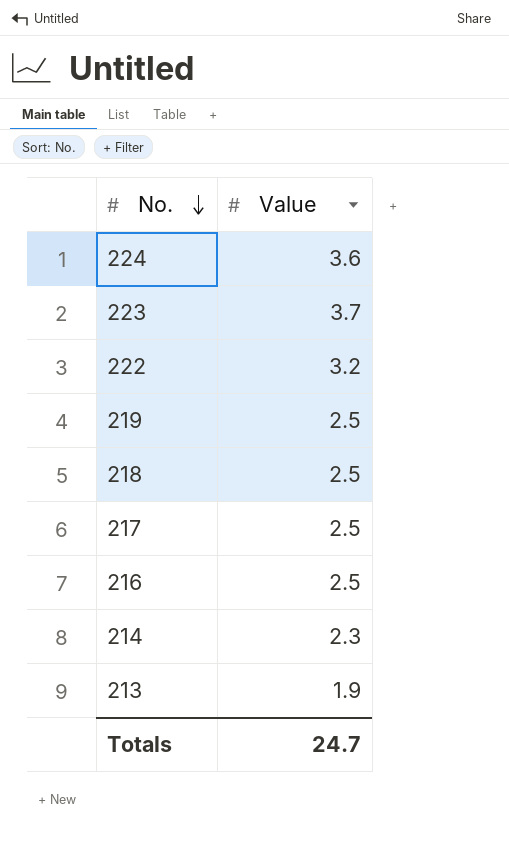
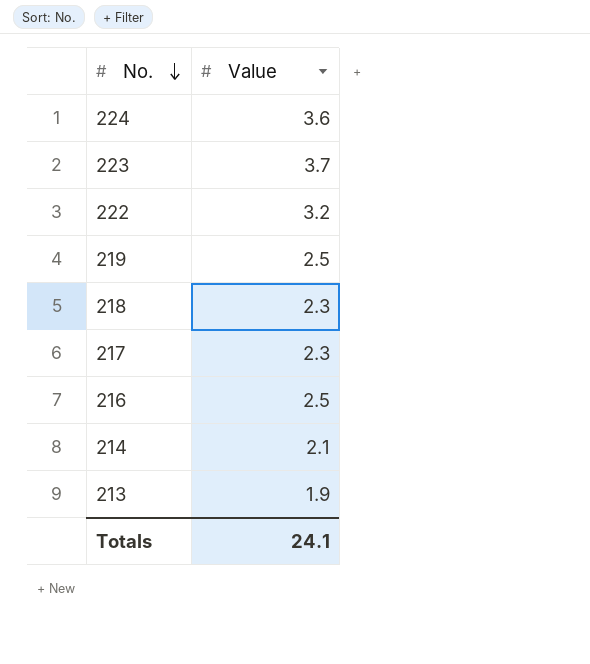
218 | Value: 2.5 -> 2.3
217 | Value: 2.5 -> 2.3
214 | Value: 2.3 -> 2.1
Totals | Value: 24.7 -> 24.1

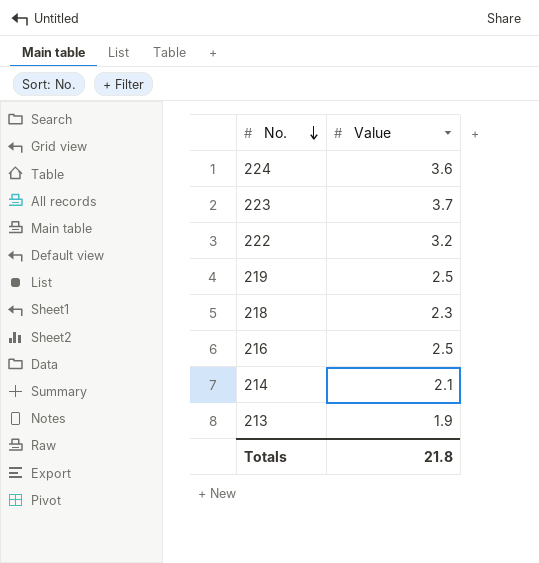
row 217: 2.3 -> none
Totals | Value: 24.1 -> 21.8

